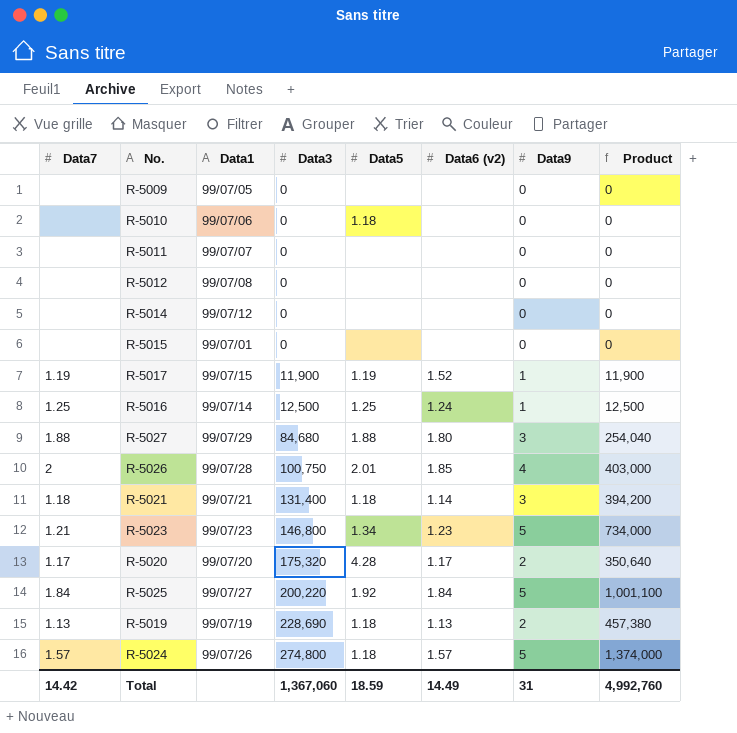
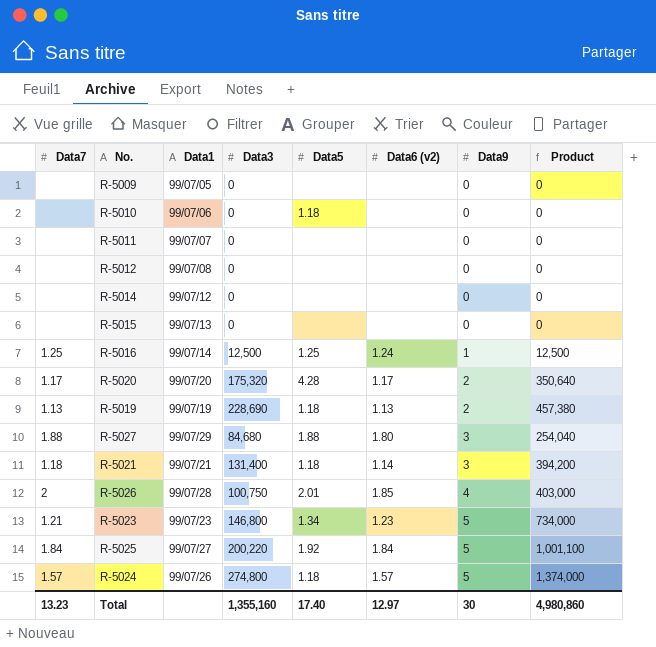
row order: Data3 ascending -> Data9 ascending
row R-5017: 1.19 | 99/07/15 | 11,900 | 1.19 | 1.52 | 1 | 11,900 -> none
R-5015 | Data1: 99/07/01 -> 99/07/13
Total | Data7: 14.42 -> 13.23
Total | Data3: 1,367,060 -> 1,355,160
Total | Data5: 18.59 -> 17.40
Total | Data6 (v2): 14.49 -> 12.97
Total | Data9: 31 -> 30
Total | Product: 4,992,760 -> 4,980,860

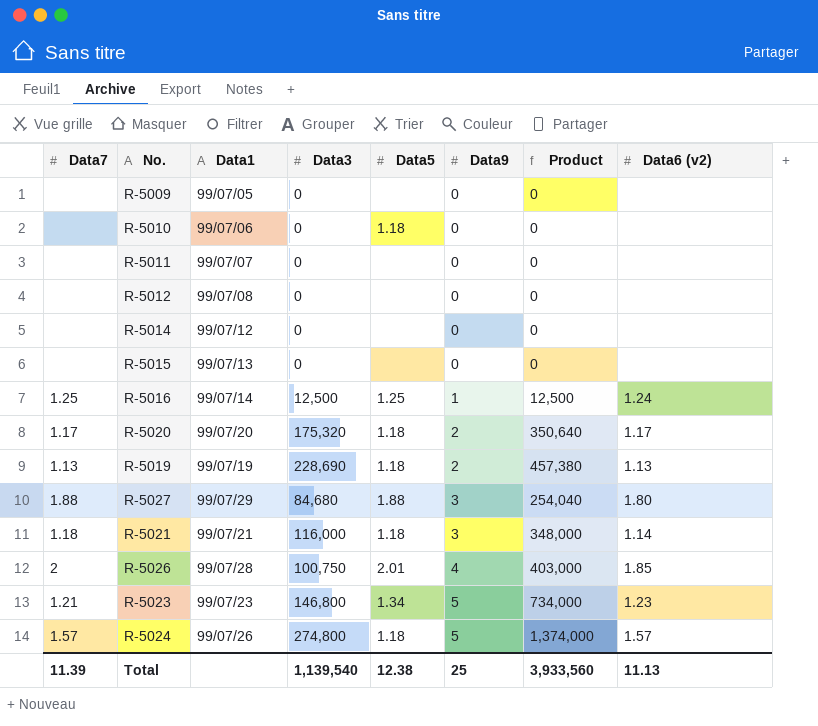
column Data6 (v2) | position: 6 -> 8
row R-5025: 1.84 | 99/07/27 | 200,220 | 1.92 | 1.84 | 5 | 1,001,100 -> none
R-5020 | Data5: 4.28 -> 1.18
R-5021 | Data3: 131,400 -> 116,000
R-5021 | Product: 394,200 -> 348,000
Total | Data7: 13.23 -> 11.39
Total | Data3: 1,355,160 -> 1,139,540
Total | Data5: 17.40 -> 12.38
Total | Data9: 30 -> 25
Total | Product: 4,980,860 -> 3,933,560
Total | Data6 (v2): 12.97 -> 11.13

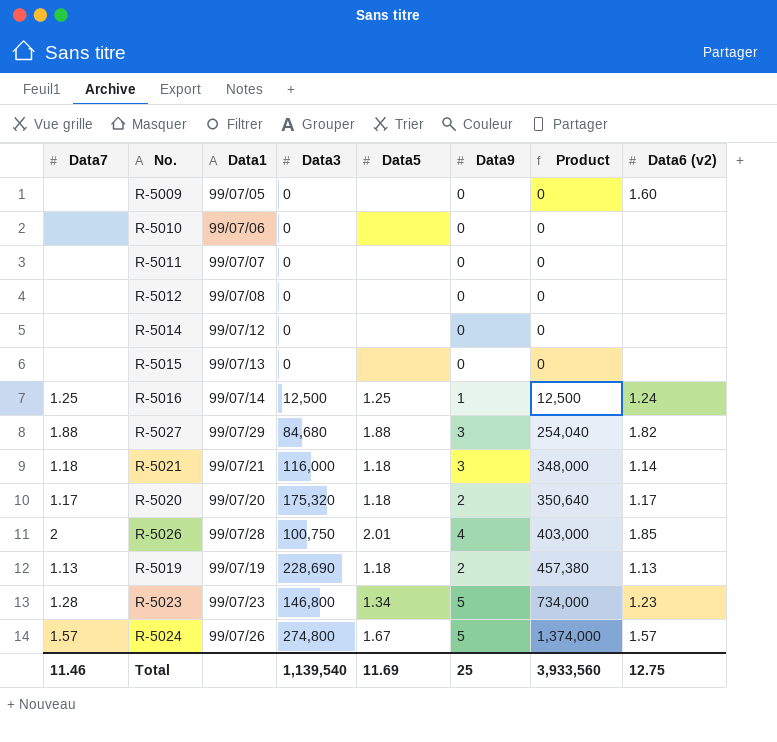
row order: Data9 ascending -> Product ascending
R-5009 | Data6 (v2): none -> 1.60
R-5010 | Data5: 1.18 -> none
R-5027 | Data6 (v2): 1.80 -> 1.82
R-5023 | Data7: 1.21 -> 1.28
R-5024 | Data5: 1.18 -> 1.67
Total | Data7: 11.39 -> 11.46
Total | Data5: 12.38 -> 11.69
Total | Data6 (v2): 11.13 -> 12.75

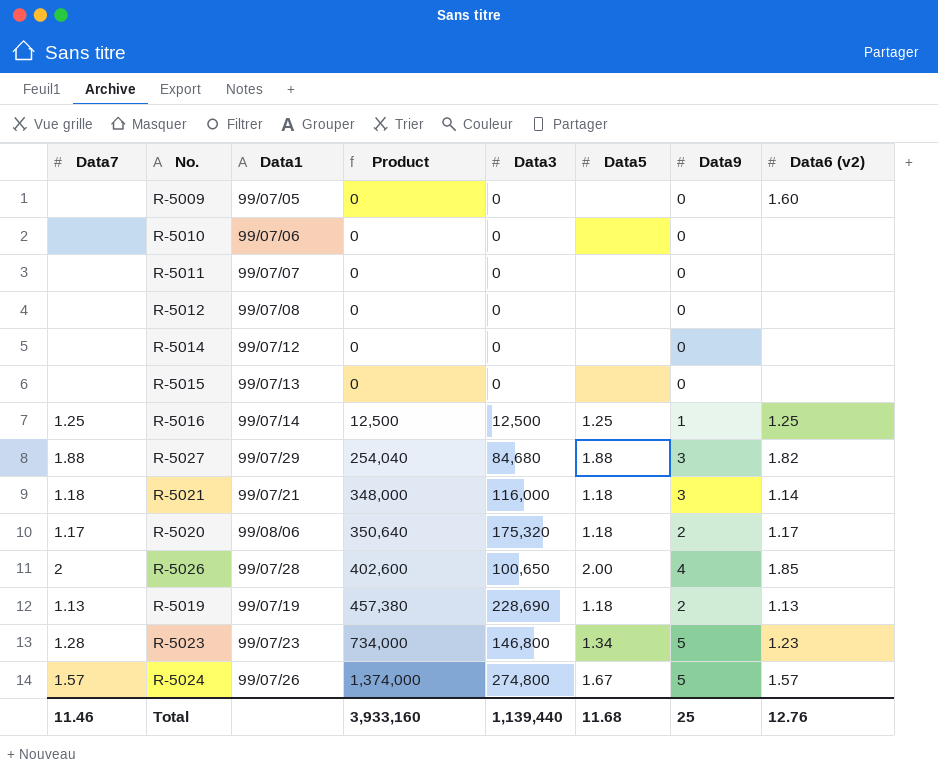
column Product | position: 7 -> 4
R-5016 | Data6 (v2): 1.24 -> 1.25
R-5020 | Data1: 99/07/20 -> 99/08/06
R-5026 | Product: 403,000 -> 402,600
R-5026 | Data3: 100,750 -> 100,650
R-5026 | Data5: 2.01 -> 2.00
Total | Product: 3,933,560 -> 3,933,160
Total | Data3: 1,139,540 -> 1,139,440
Total | Data5: 11.69 -> 11.68
Total | Data6 (v2): 12.75 -> 12.76

